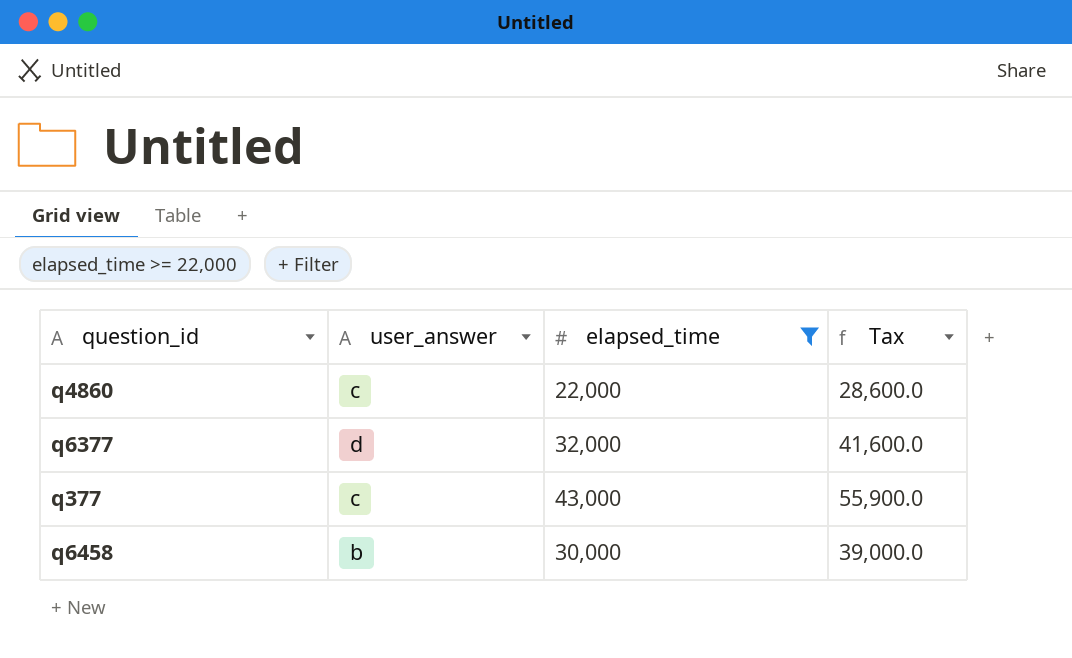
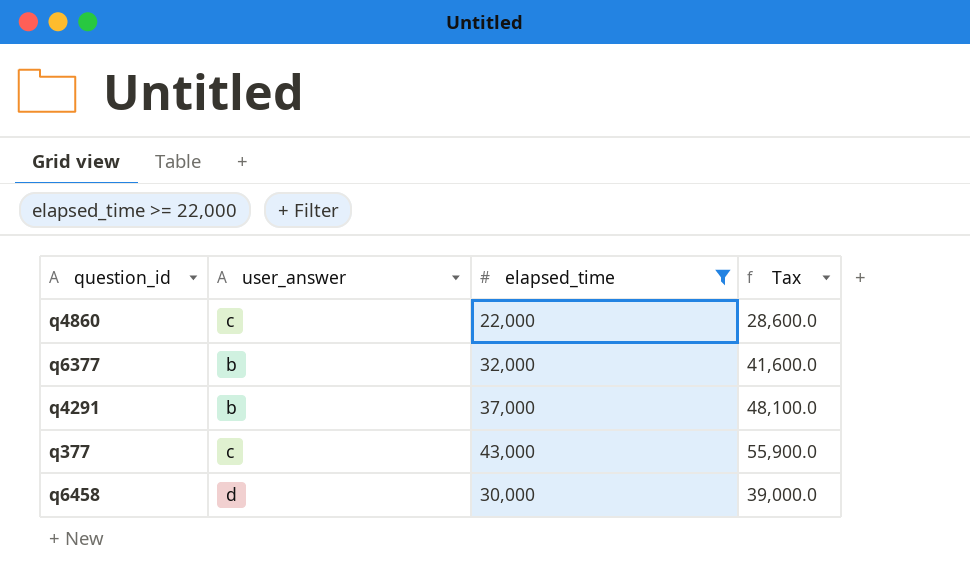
q6377 | user_answer: d -> b
row q4291: none -> b | 37,000 | 48,100.0
q6458 | user_answer: b -> d

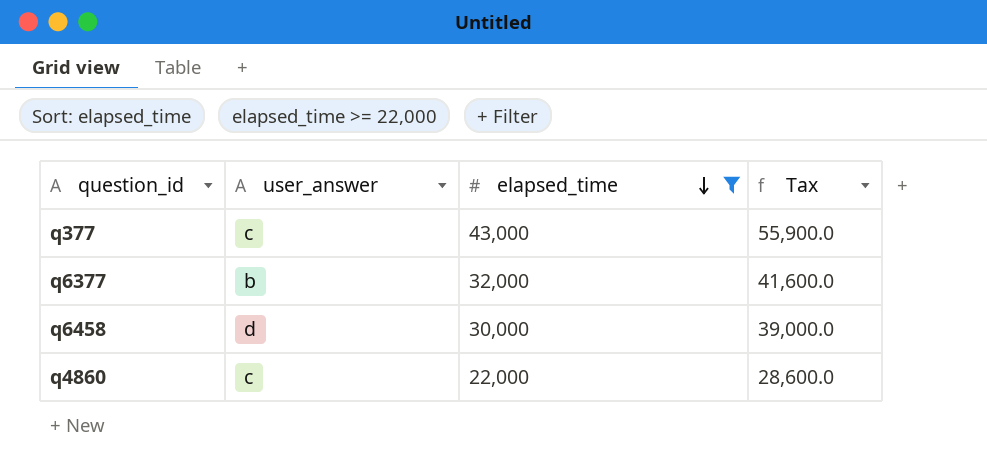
row order: none -> elapsed_time descending
row q4291: b | 37,000 | 48,100.0 -> none

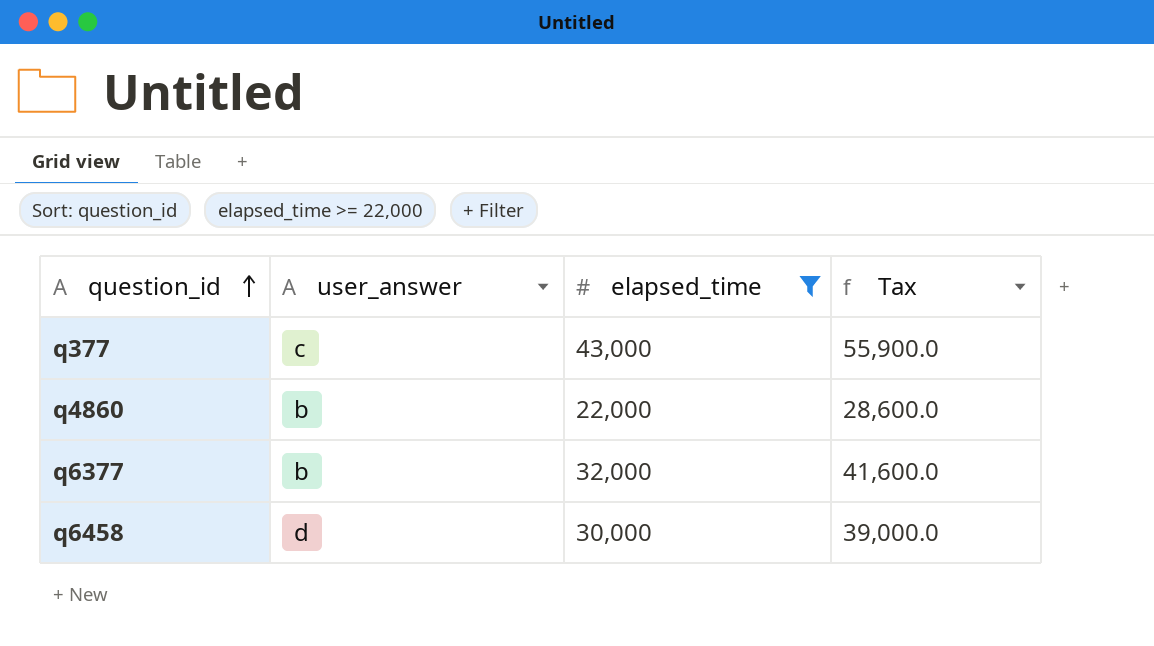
row order: elapsed_time descending -> question_id ascending
q4860 | user_answer: c -> b

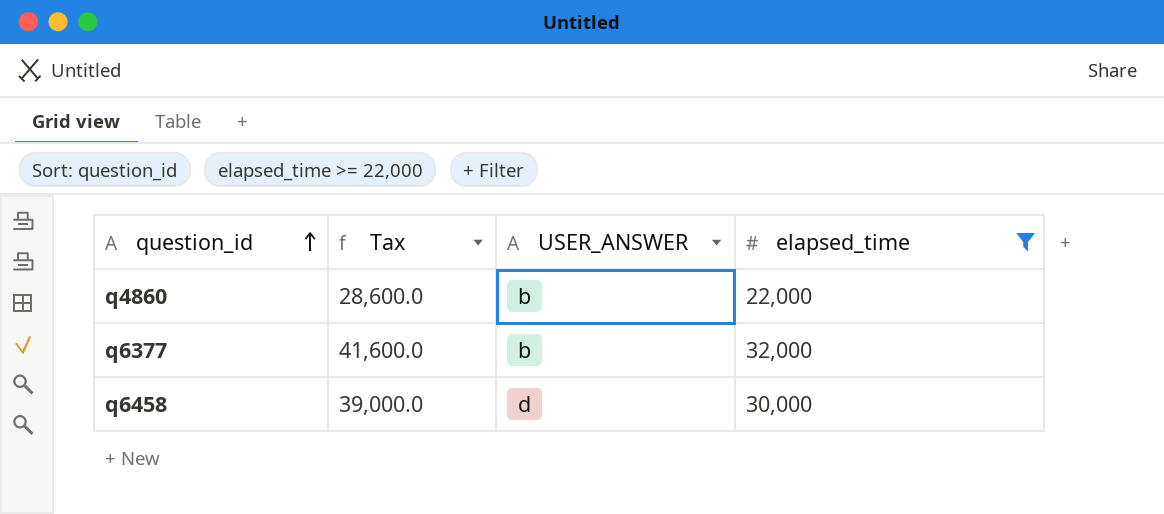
column Tax | position: 4 -> 2
column name: user_answer -> USER_ANSWER
row q377: c | 43,000 | 55,900.0 -> none

